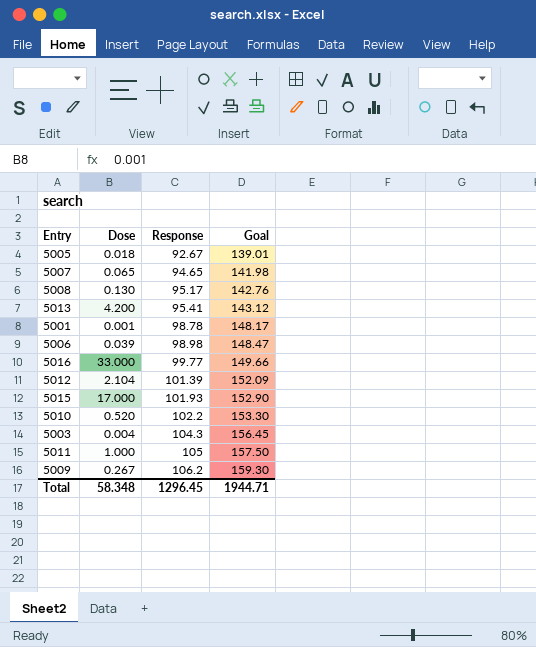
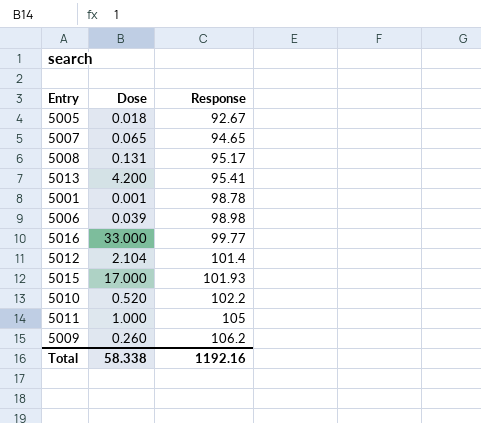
column Goal | formula: [Response] * 1.5 -> none
row 5003: 0.004 | 104.3 | 156.45 -> none
5008 | Dose: 0.130 -> 0.131
5012 | Response: 101.39 -> 101.4
5009 | Dose: 0.267 -> 0.260
Total | Dose: 58.348 -> 58.338
Total | Response: 1296.45 -> 1192.16

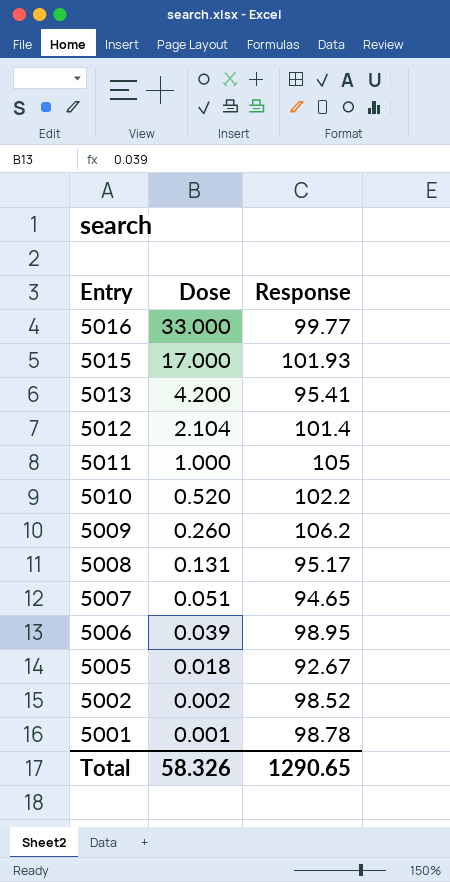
row order: Response ascending -> Entry descending
5007 | Dose: 0.065 -> 0.051
5006 | Response: 98.98 -> 98.95
row 5002: none -> 0.002 | 98.52
Total | Dose: 58.338 -> 58.326
Total | Response: 1192.16 -> 1290.65

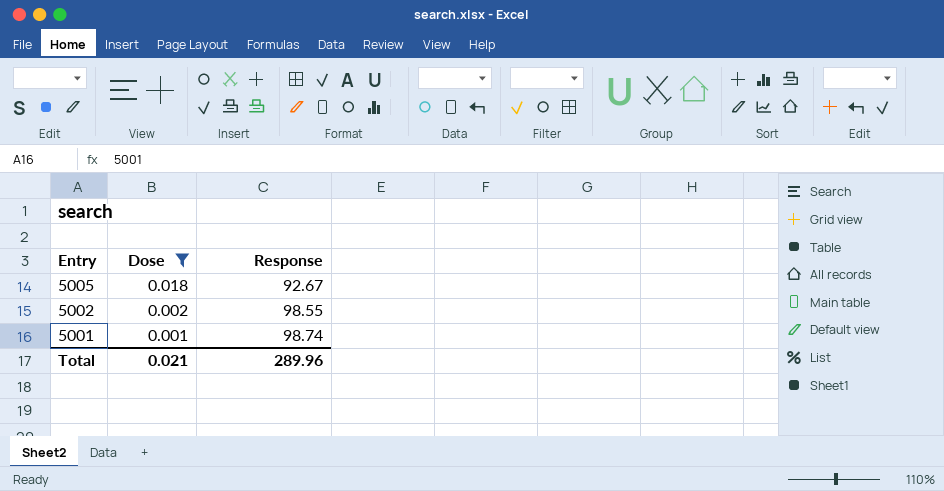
filter: none -> Dose <= 0.018
5002 | Response: 98.52 -> 98.55
5001 | Response: 98.78 -> 98.74
Total | Dose: 58.326 -> 0.021
Total | Response: 1290.65 -> 289.96

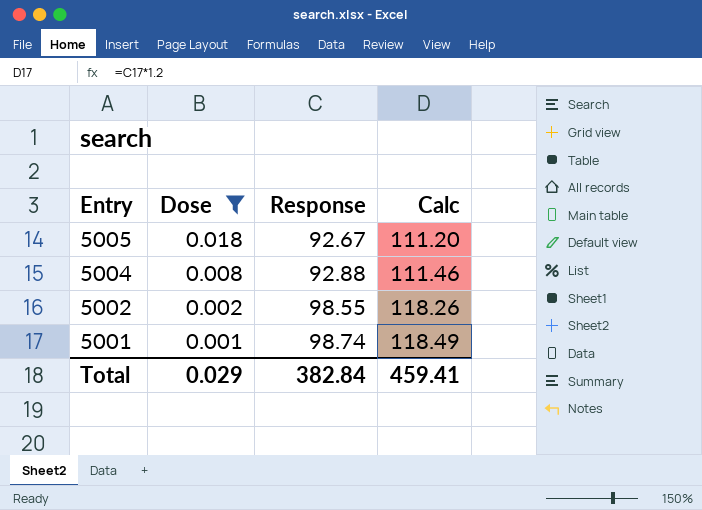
column Calc | formula: none -> [Response] * 1.2
row 5004: none -> 0.008 | 92.88 | 111.46
Total | Dose: 0.021 -> 0.029
Total | Response: 289.96 -> 382.84

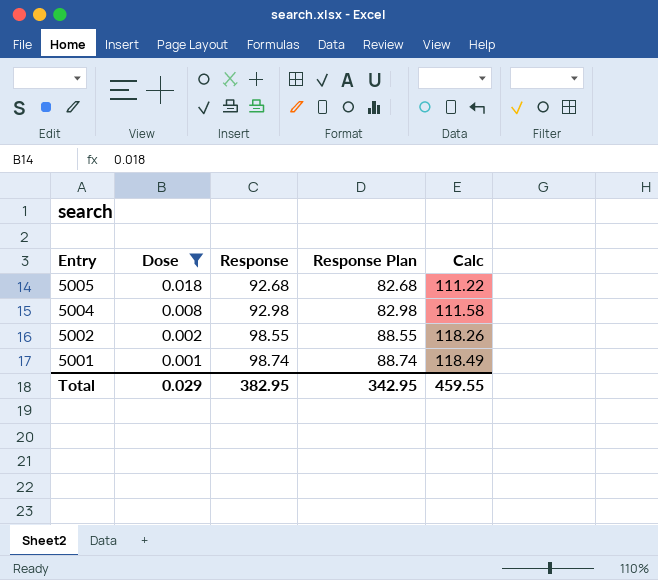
column Response Plan | formula: none -> [Response] - 10
5005 | Response: 92.67 -> 92.68
5005 | Calc: 111.20 -> 111.22
5004 | Response: 92.88 -> 92.98
5004 | Calc: 111.46 -> 111.58
Total | Response: 382.84 -> 382.95
Total | Calc: 459.41 -> 459.55

